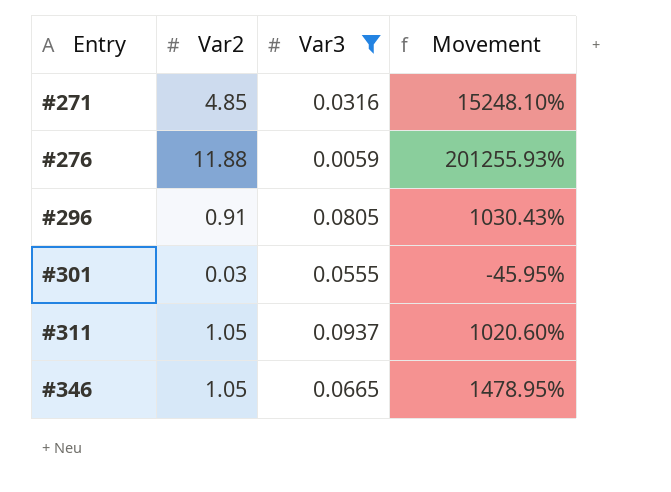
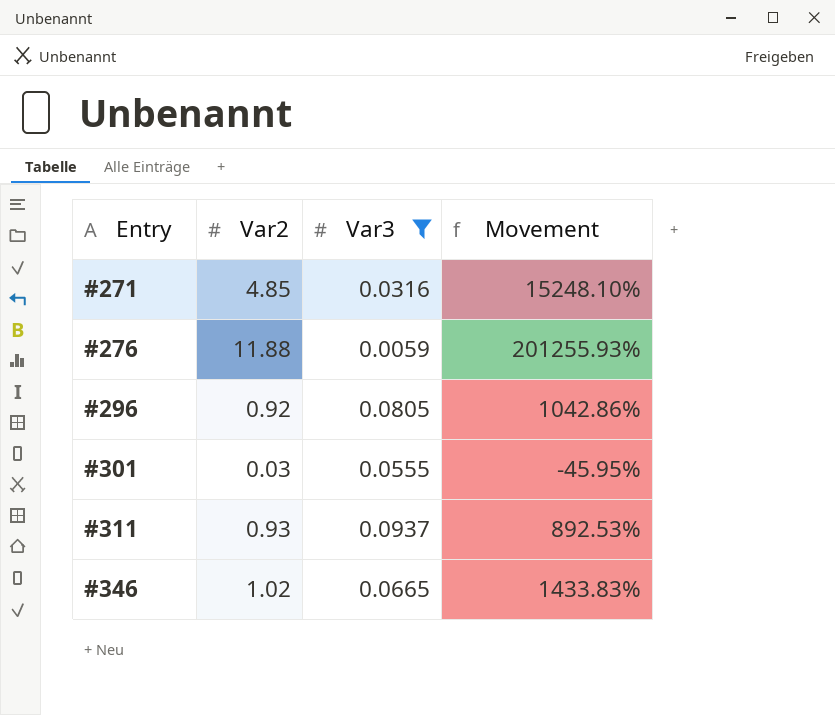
#296 | Var2: 0.91 -> 0.92
#296 | Movement: 1030.43% -> 1042.86%
#311 | Var2: 1.05 -> 0.93
#311 | Movement: 1020.60% -> 892.53%
#346 | Var2: 1.05 -> 1.02
#346 | Movement: 1478.95% -> 1433.83%

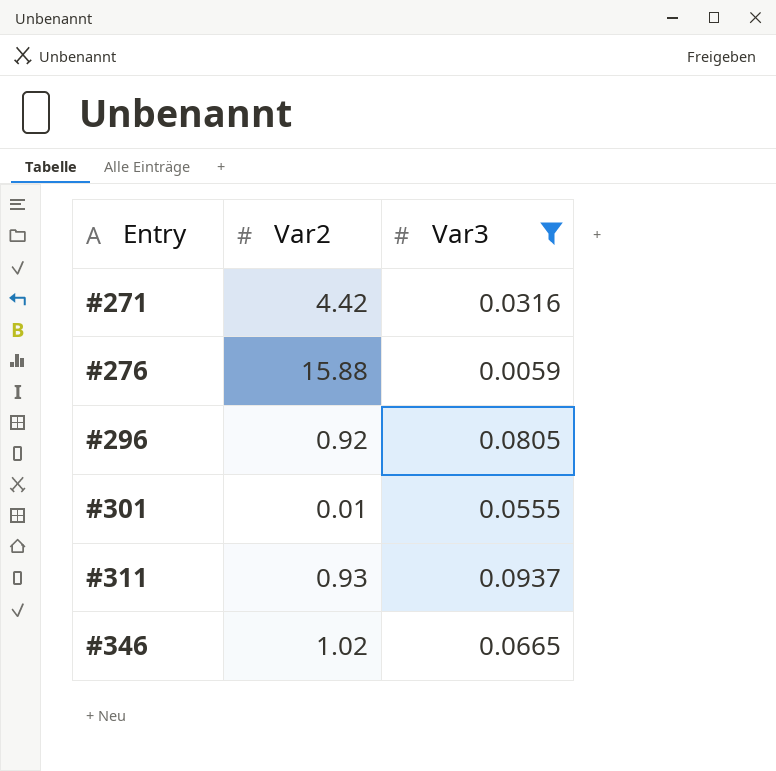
column Movement | formula: ([Var2] - [Var3]) / [Var3] -> none
#271 | Var2: 4.85 -> 4.42
#276 | Var2: 11.88 -> 15.88
#301 | Var2: 0.03 -> 0.01

